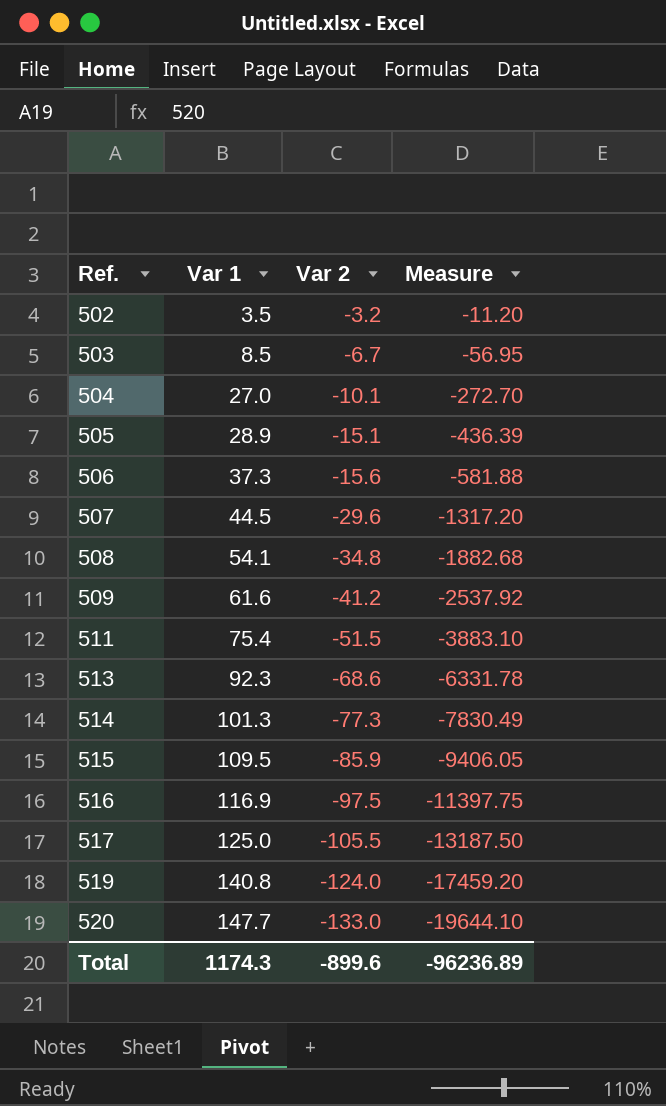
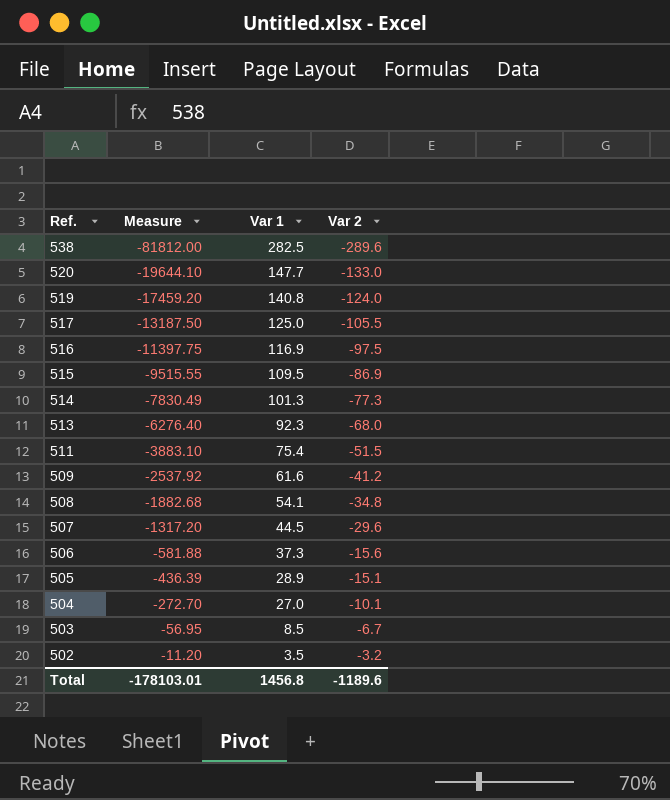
row order: Ref. ascending -> Ref. descending
column Measure | position: 4 -> 2
row 538: none -> -81812.00 | 282.5 | -289.6
515 | Measure: -9406.05 -> -9515.55
515 | Var 2: -85.9 -> -86.9
513 | Measure: -6331.78 -> -6276.40
513 | Var 2: -68.6 -> -68.0
Total | Measure: -96236.89 -> -178103.01
Total | Var 1: 1174.3 -> 1456.8
Total | Var 2: -899.6 -> -1189.6

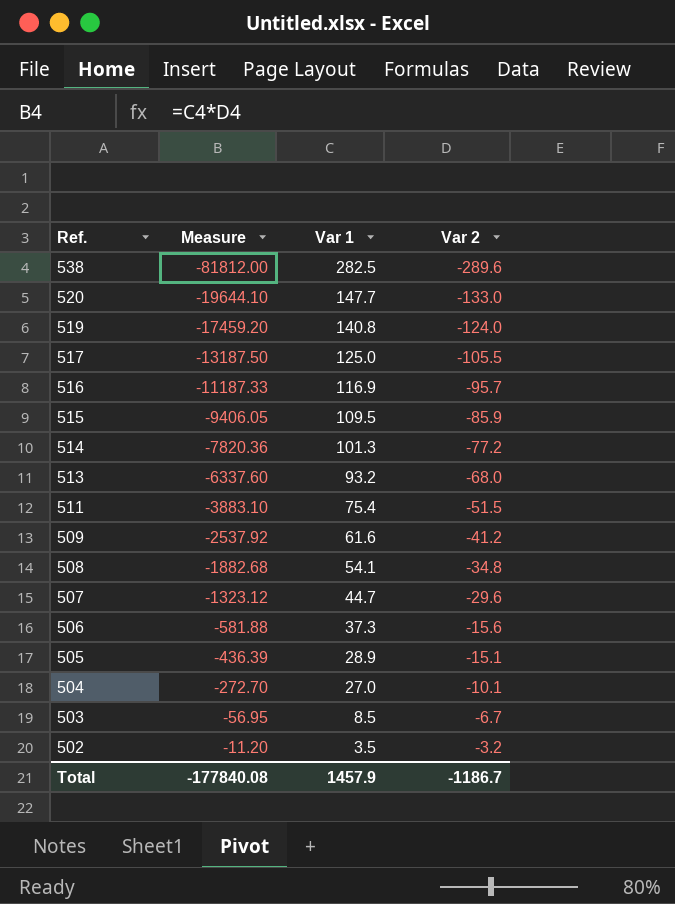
516 | Measure: -11397.75 -> -11187.33
516 | Var 2: -97.5 -> -95.7
515 | Measure: -9515.55 -> -9406.05
515 | Var 2: -86.9 -> -85.9
514 | Measure: -7830.49 -> -7820.36
514 | Var 2: -77.3 -> -77.2
513 | Measure: -6276.40 -> -6337.60
513 | Var 1: 92.3 -> 93.2
507 | Measure: -1317.20 -> -1323.12
507 | Var 1: 44.5 -> 44.7
Total | Measure: -178103.01 -> -177840.08
Total | Var 1: 1456.8 -> 1457.9
Total | Var 2: -1189.6 -> -1186.7

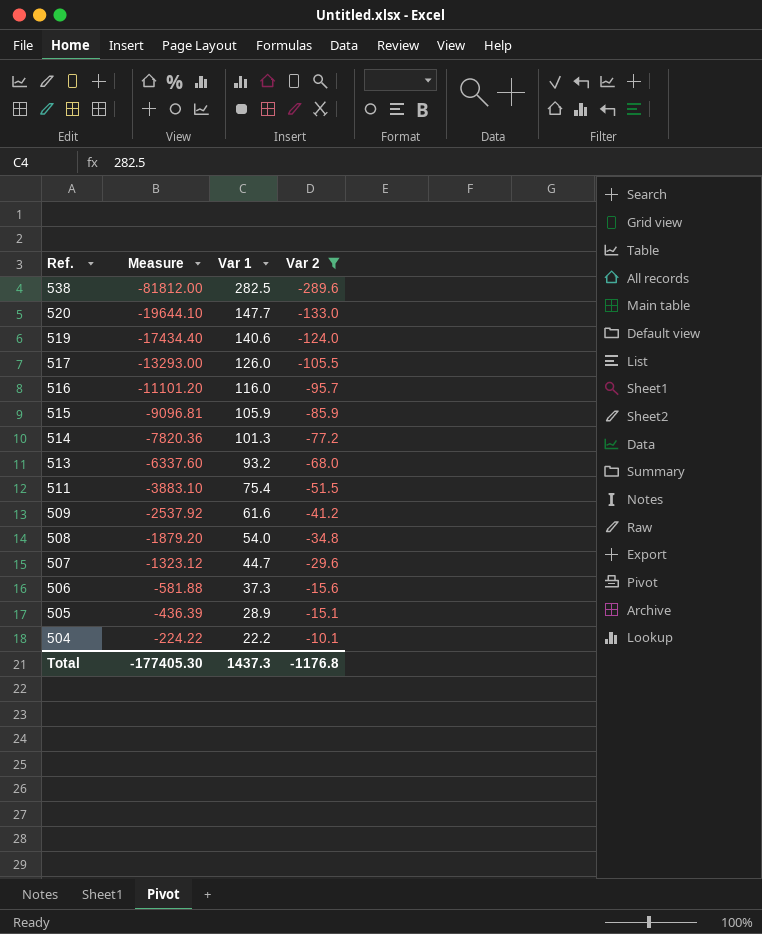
filter: none -> Var 2 <= -10.1
519 | Measure: -17459.20 -> -17434.40
519 | Var 1: 140.8 -> 140.6
517 | Measure: -13187.50 -> -13293.00
517 | Var 1: 125.0 -> 126.0
516 | Measure: -11187.33 -> -11101.20
516 | Var 1: 116.9 -> 116.0
515 | Measure: -9406.05 -> -9096.81
515 | Var 1: 109.5 -> 105.9
508 | Measure: -1882.68 -> -1879.20
508 | Var 1: 54.1 -> 54.0
504 | Measure: -272.70 -> -224.22
504 | Var 1: 27.0 -> 22.2
Total | Measure: -177840.08 -> -177405.30
Total | Var 1: 1457.9 -> 1437.3
Total | Var 2: -1186.7 -> -1176.8

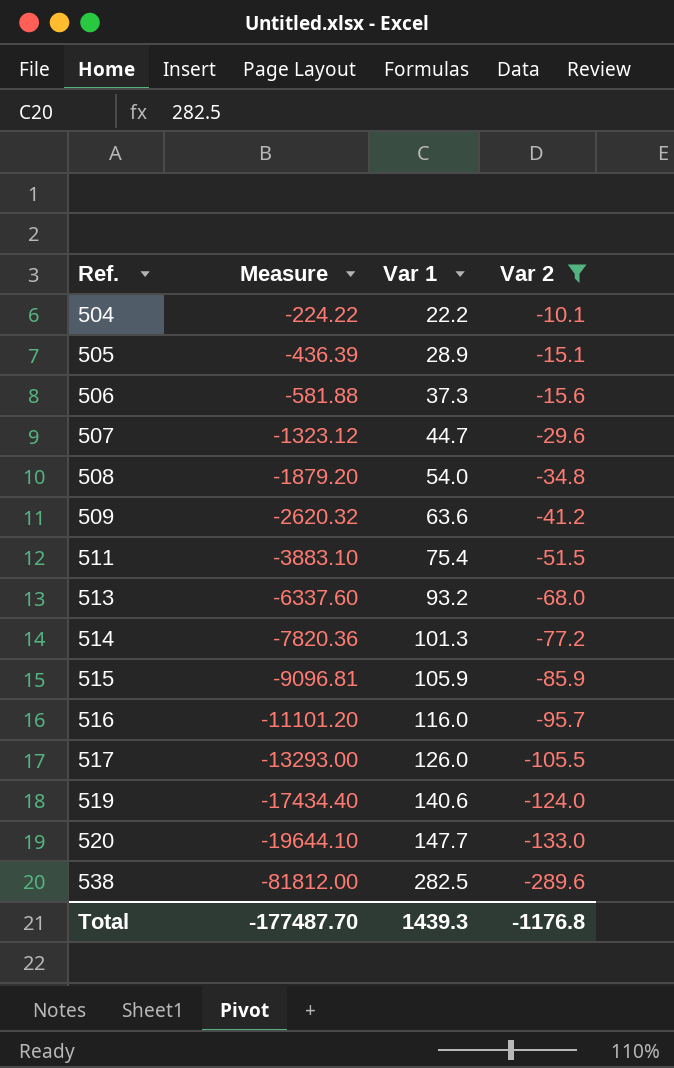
row order: Ref. descending -> Ref. ascending
509 | Measure: -2537.92 -> -2620.32
509 | Var 1: 61.6 -> 63.6
Total | Measure: -177405.30 -> -177487.70
Total | Var 1: 1437.3 -> 1439.3

